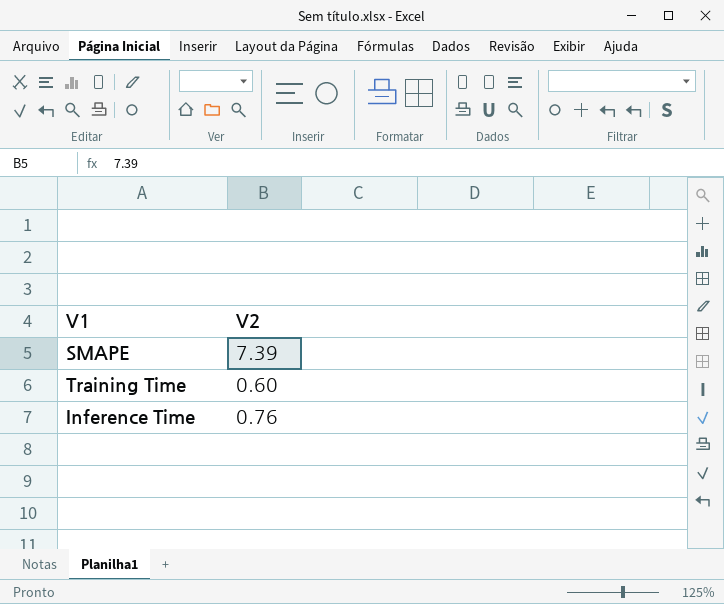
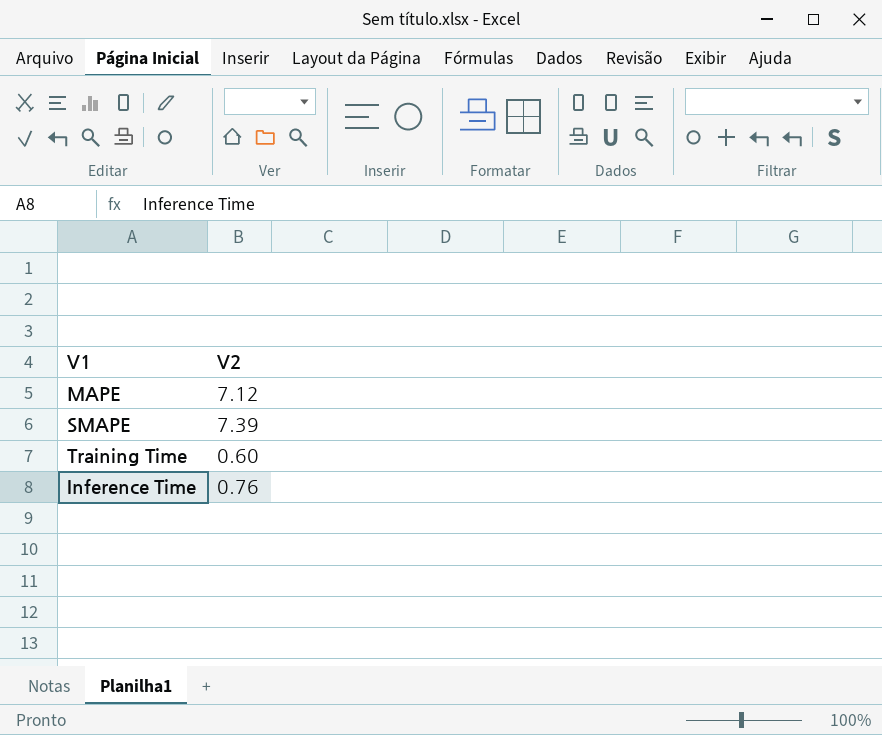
row MAPE: none -> 7.12

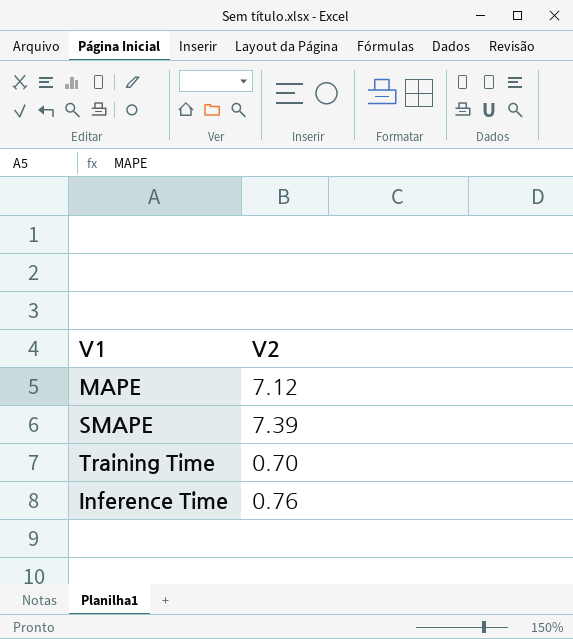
Training Time | V2: 0.60 -> 0.70

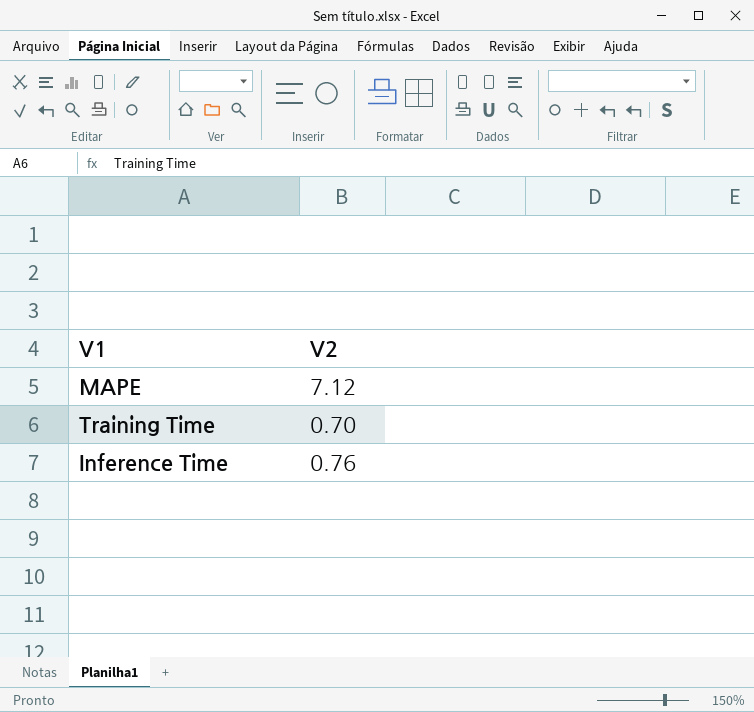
row SMAPE: 7.39 -> none

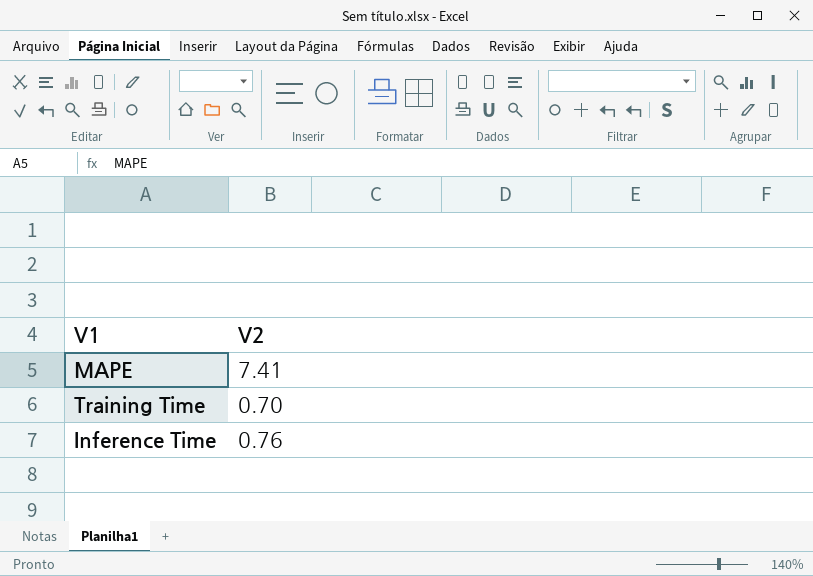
MAPE | V2: 7.12 -> 7.41

